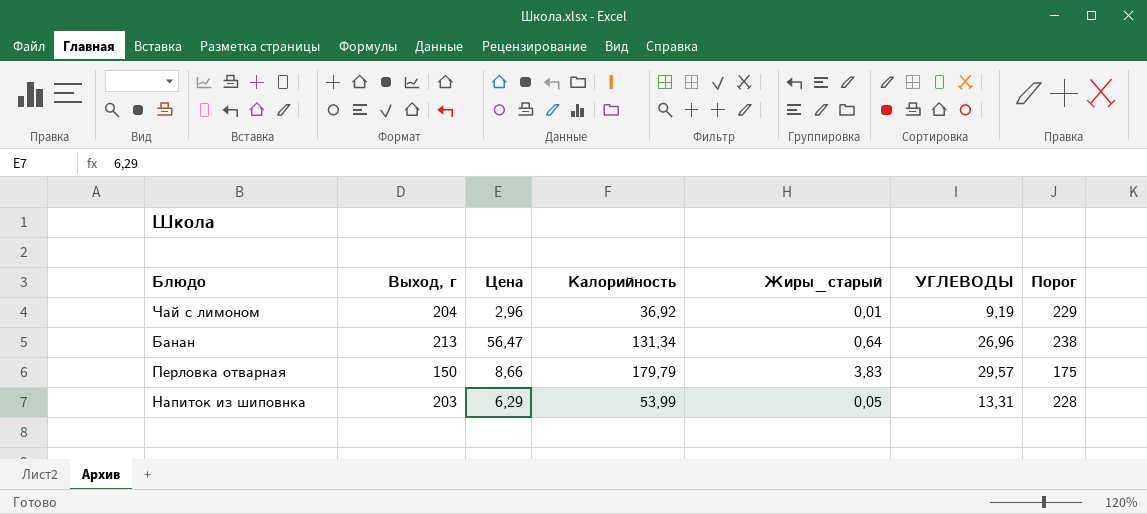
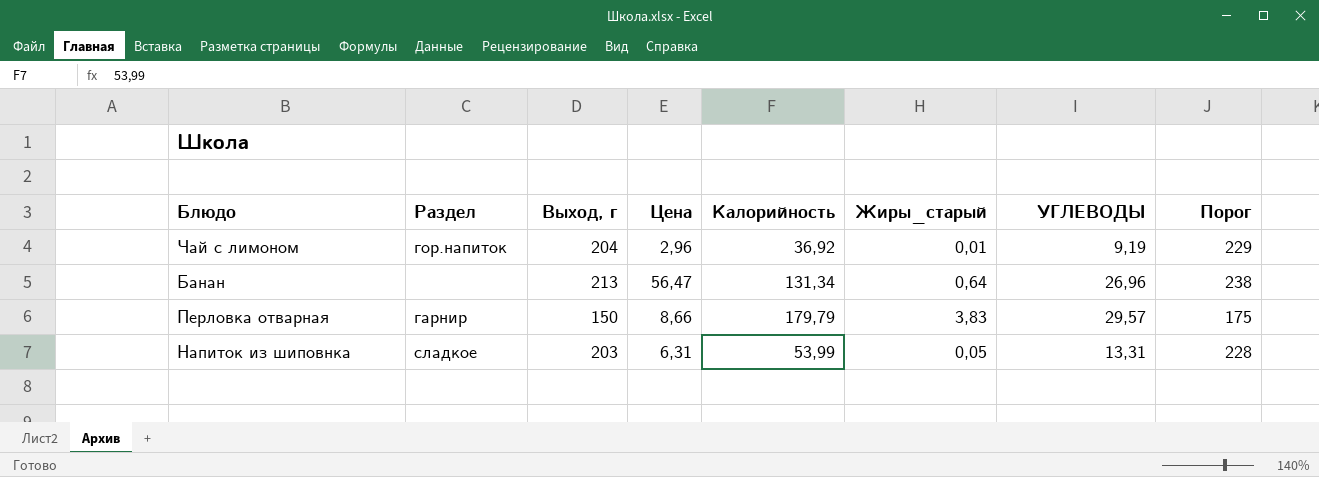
column Раздел | position: none -> 2
Напиток из шиповнка | Цена: 6,29 -> 6,31

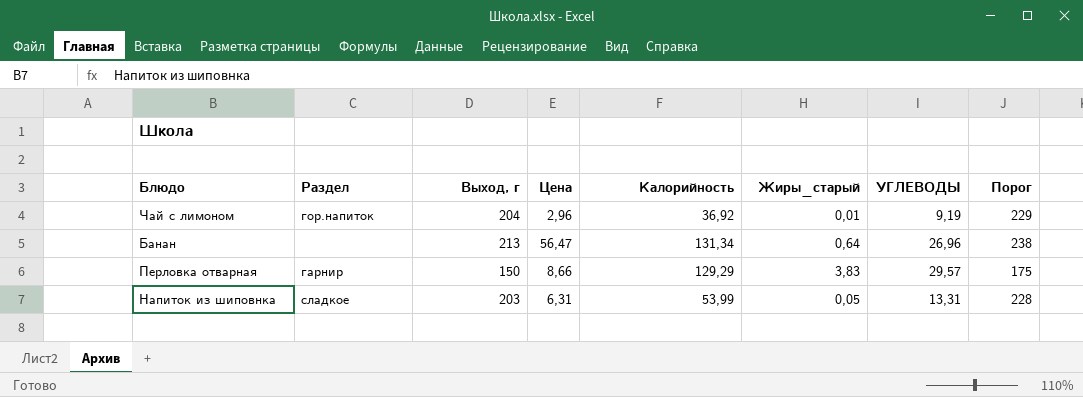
Перловка отварная | Калорийность: 179,79 -> 129,29

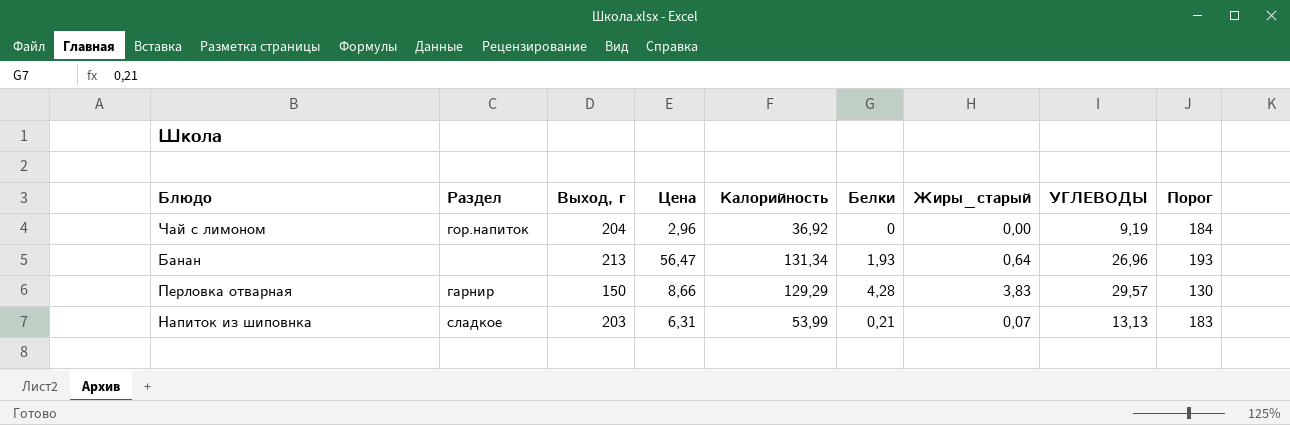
column Белки | position: none -> 6
column Порог | formula: [Выход, г] + 25 -> [Выход, г] - 20
Чай с лимоном | Жиры_старый: 0,01 -> 0,00
Напиток из шиповнка | Жиры_старый: 0,05 -> 0,07
Напиток из шиповнка | УГЛЕВОДЫ: 13,31 -> 13,13

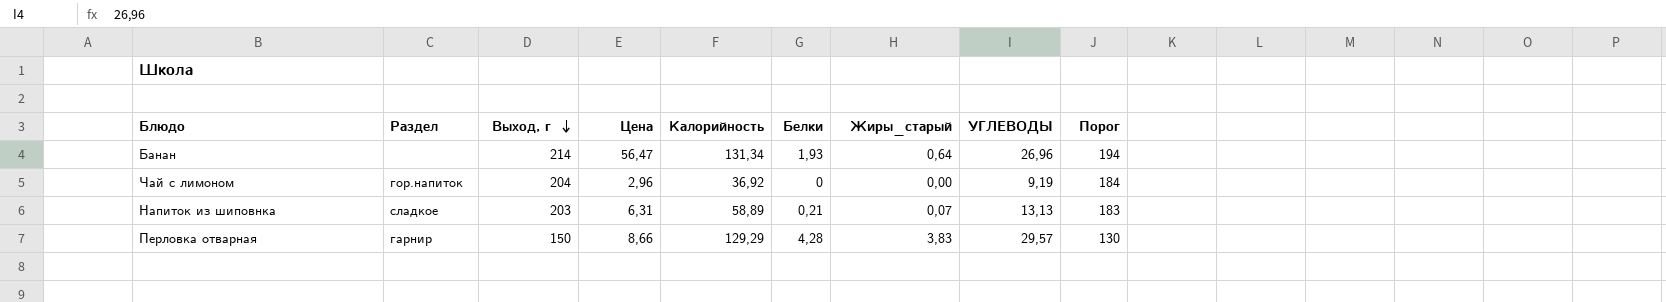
row order: none -> Выход, г descending
Банан | Выход, г: 213 -> 214
Банан | Порог: 193 -> 194
Напиток из шиповнка | Калорийность: 53,99 -> 58,89

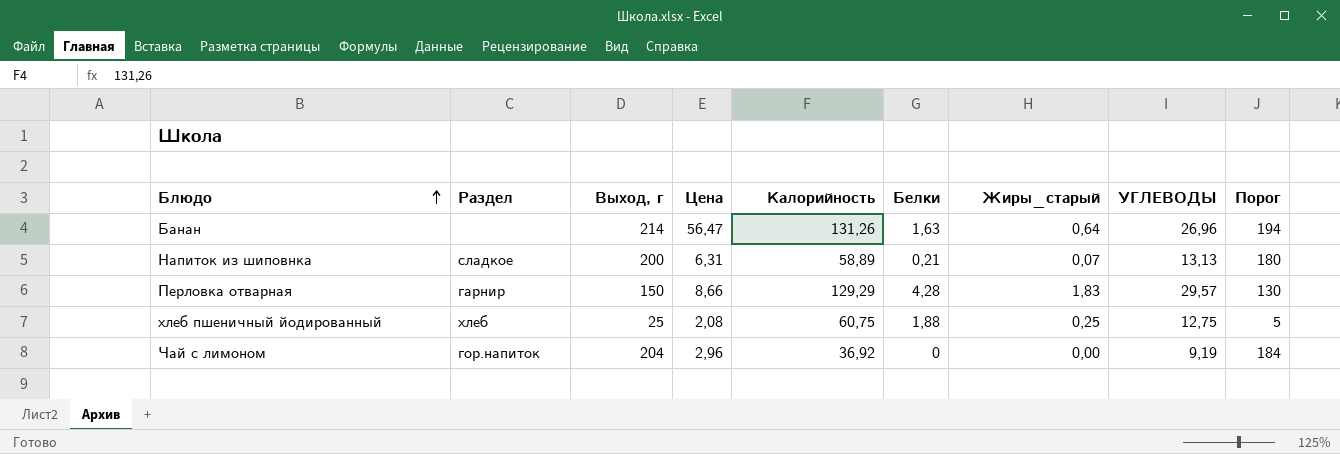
row order: Выход, г descending -> Блюдо ascending
Банан | Калорийность: 131,34 -> 131,26
Банан | Белки: 1,93 -> 1,63
Напиток из шиповнка | Выход, г: 203 -> 200
Напиток из шиповнка | Порог: 183 -> 180
Перловка отварная | Жиры_старый: 3,83 -> 1,83
row хлеб пшеничный йодированный: none -> хлеб | 25 | 2,08 | 60,75 | 1,88 | 0,25 | 12,75 | 5

